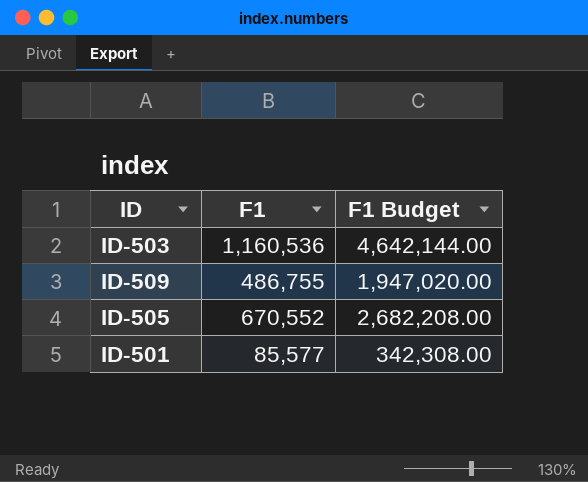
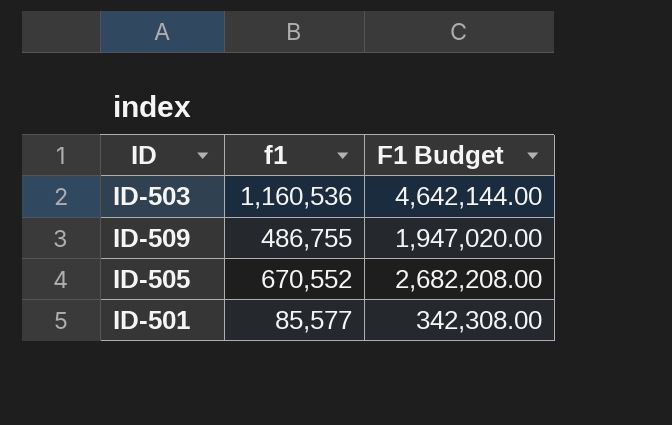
column name: F1 -> f1

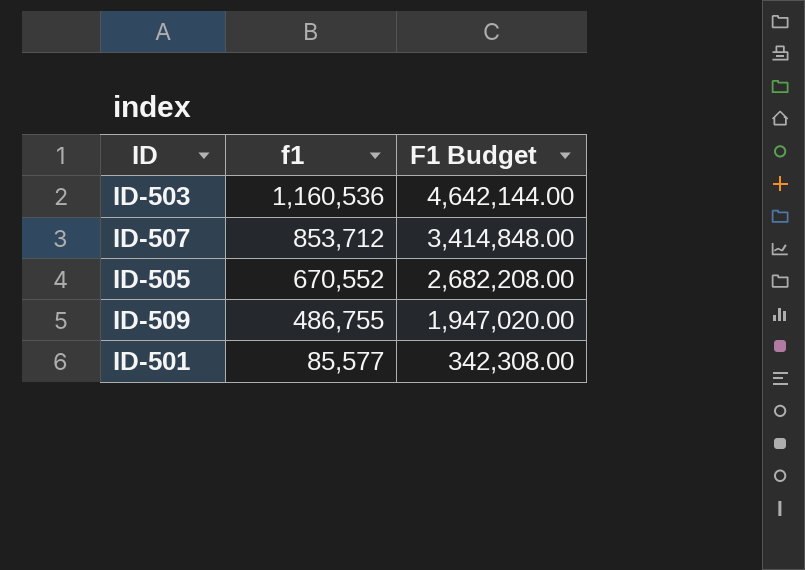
row order: none -> f1 descending
row ID-507: none -> 853,712 | 3,414,848.00

